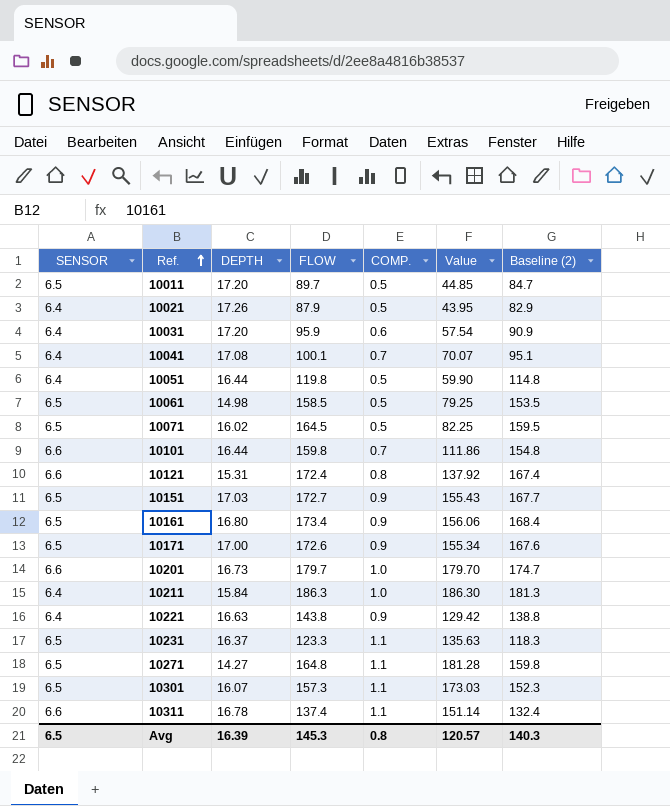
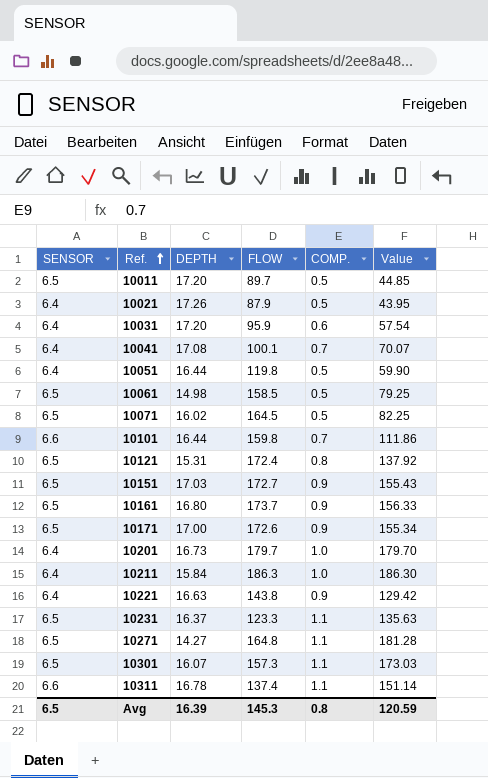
column Baseline (2) | formula: [FLOW] - 5 -> none
10121 | SENSOR: 6.6 -> 6.5
10161 | FLOW: 173.4 -> 173.7
10161 | Value: 156.06 -> 156.33
10201 | SENSOR: 6.6 -> 6.4
Avg | Value: 120.57 -> 120.59

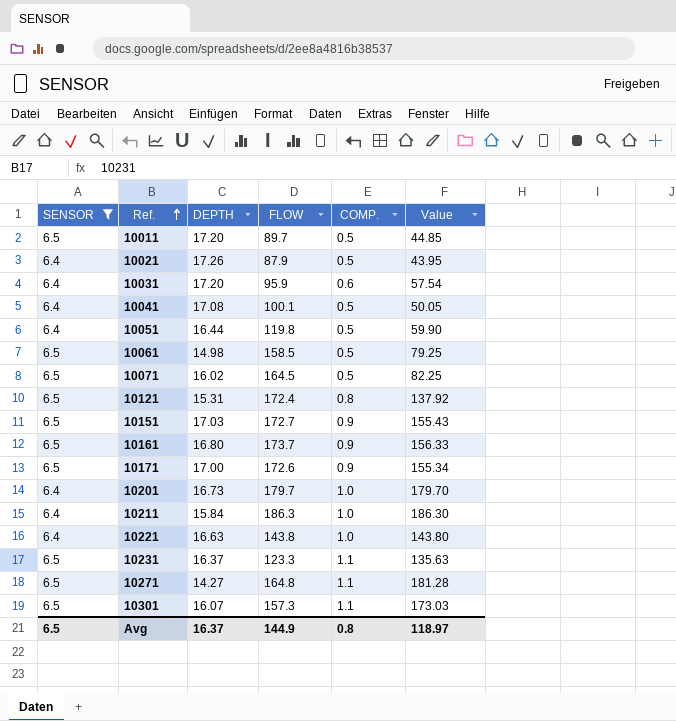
filter: none -> SENSOR != 6.6
10041 | COMP.: 0.7 -> 0.5
10041 | Value: 70.07 -> 50.05
10221 | COMP.: 0.9 -> 1.0
10221 | Value: 129.42 -> 143.80
Avg | DEPTH: 16.39 -> 16.37
Avg | FLOW: 145.3 -> 144.9
Avg | Value: 120.59 -> 118.97

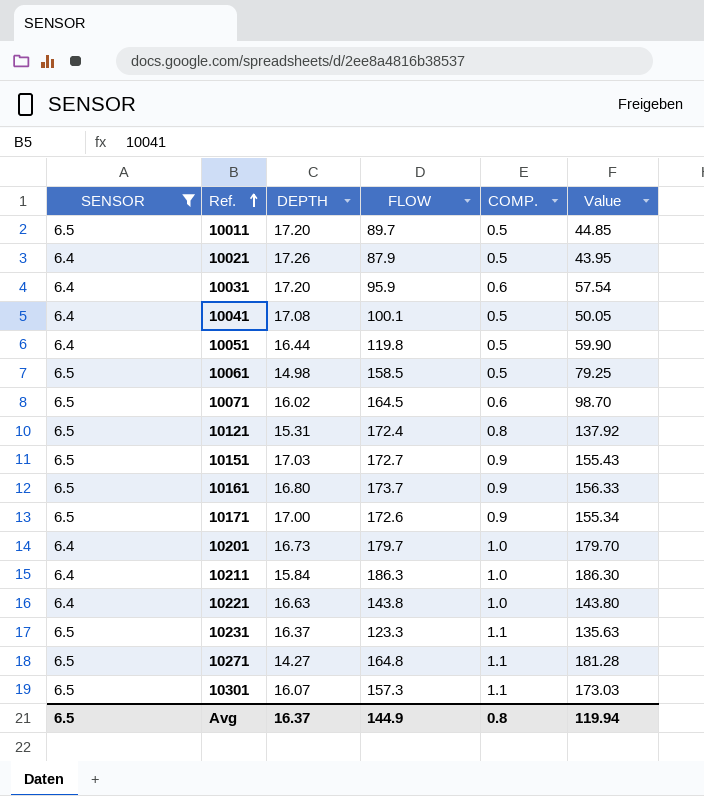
10071 | COMP.: 0.5 -> 0.6
10071 | Value: 82.25 -> 98.70
Avg | Value: 118.97 -> 119.94

